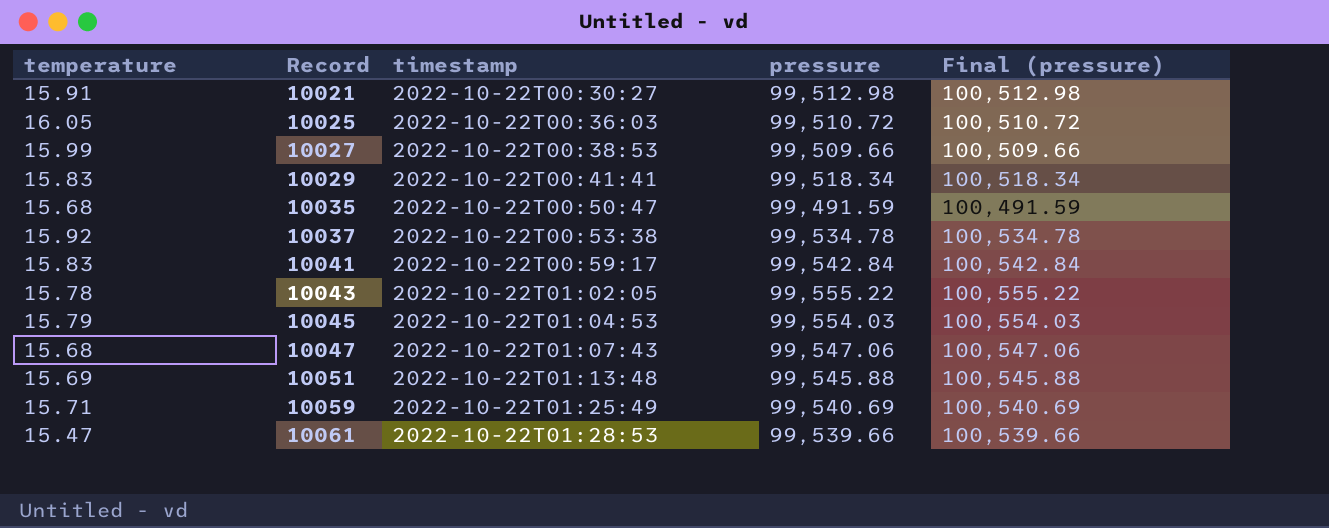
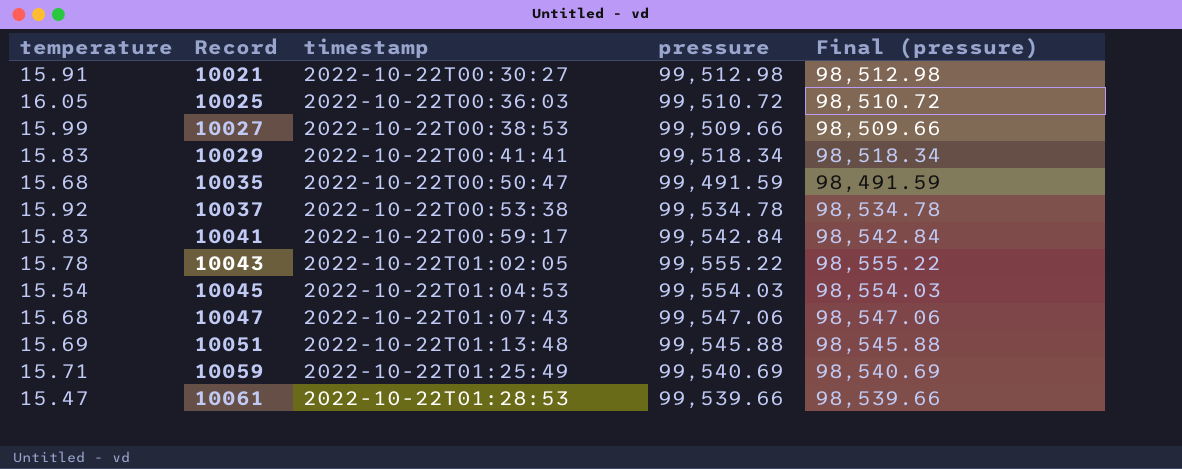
column Final (pressure) | formula: [pressure] + 1000 -> [pressure] - 1000
10045 | temperature: 15.79 -> 15.54

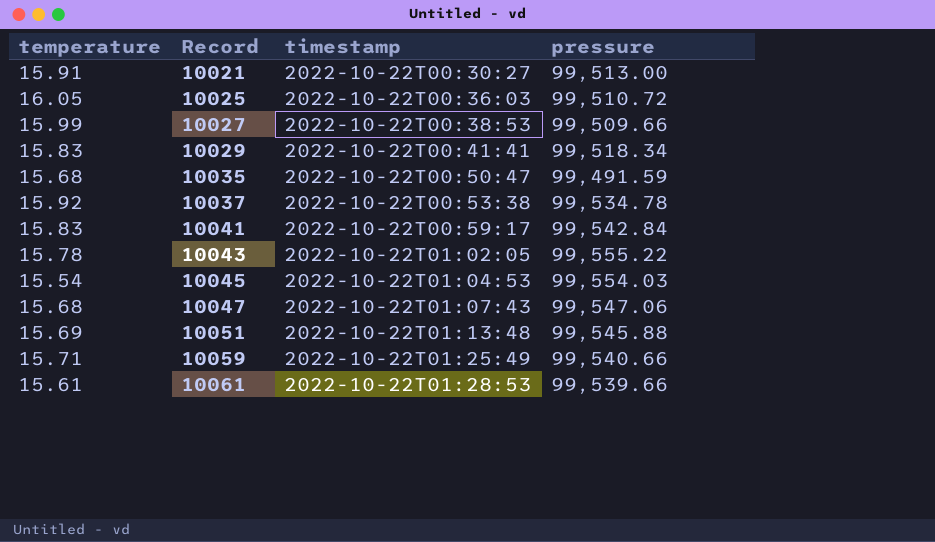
column Final (pressure) | formula: [pressure] - 1000 -> none
10021 | pressure: 99,512.98 -> 99,513.00
10059 | pressure: 99,540.69 -> 99,540.66
10061 | temperature: 15.47 -> 15.61

